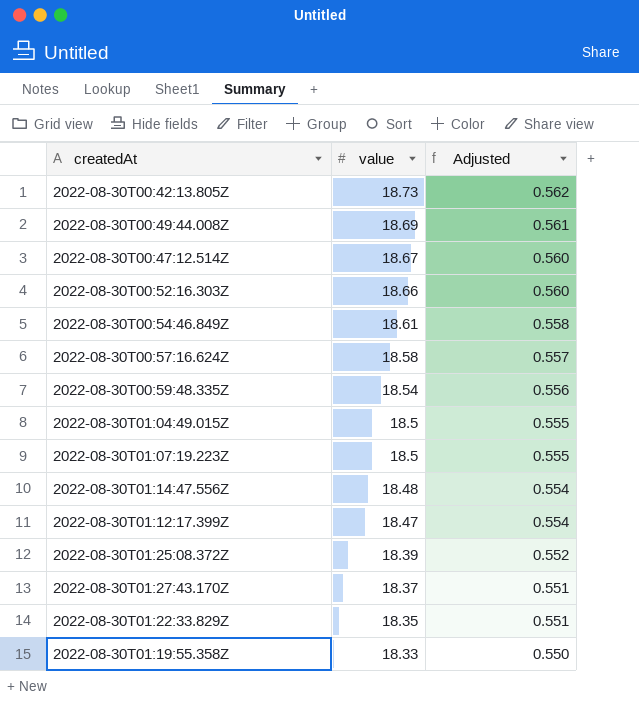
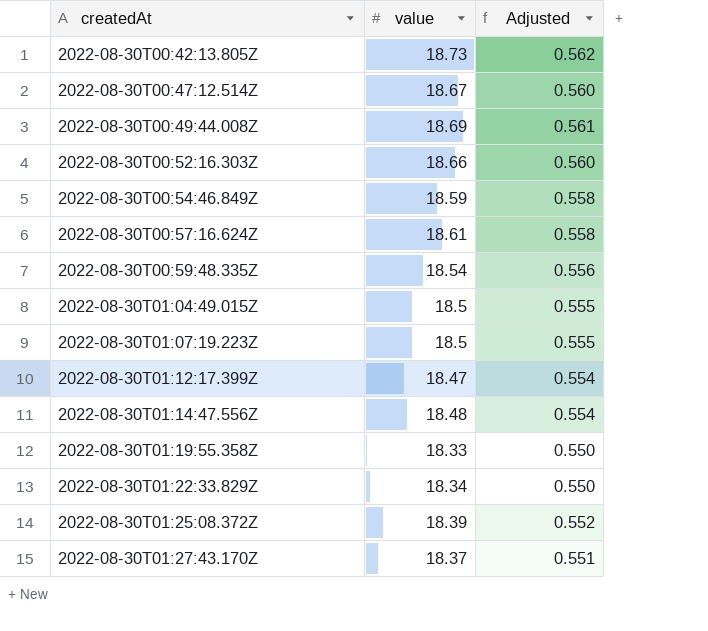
row order: value descending -> createdAt ascending
2022-08-30T00:54:46.849Z | value: 18.61 -> 18.59
2022-08-30T00:57:16.624Z | value: 18.58 -> 18.61
2022-08-30T00:57:16.624Z | Adjusted: 0.557 -> 0.558
2022-08-30T01:22:33.829Z | value: 18.35 -> 18.34
2022-08-30T01:22:33.829Z | Adjusted: 0.551 -> 0.550

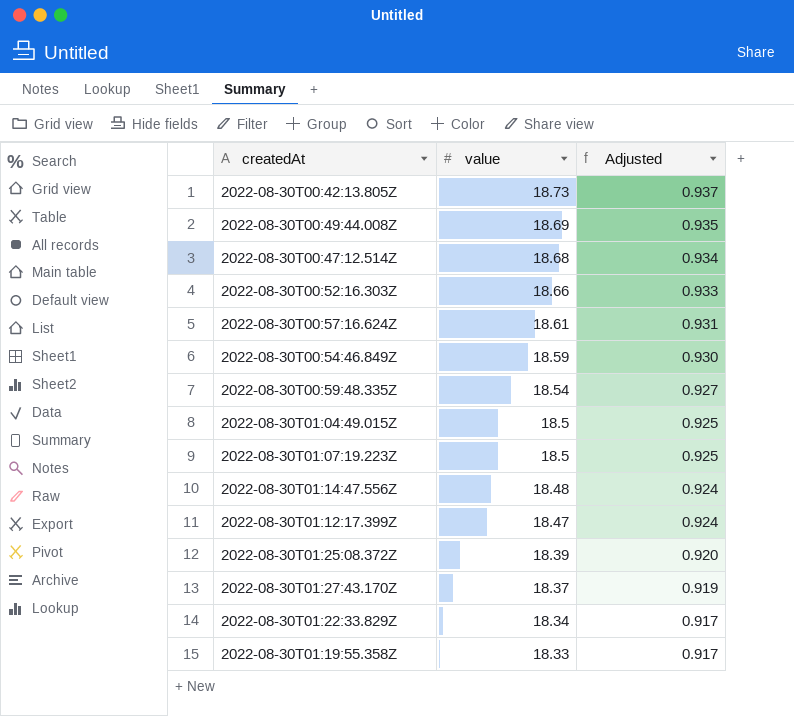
row order: createdAt ascending -> value descending
column Adjusted | formula: [value] * 0.03 -> [value] * 0.05
2022-08-30T00:47:12.514Z | value: 18.67 -> 18.68

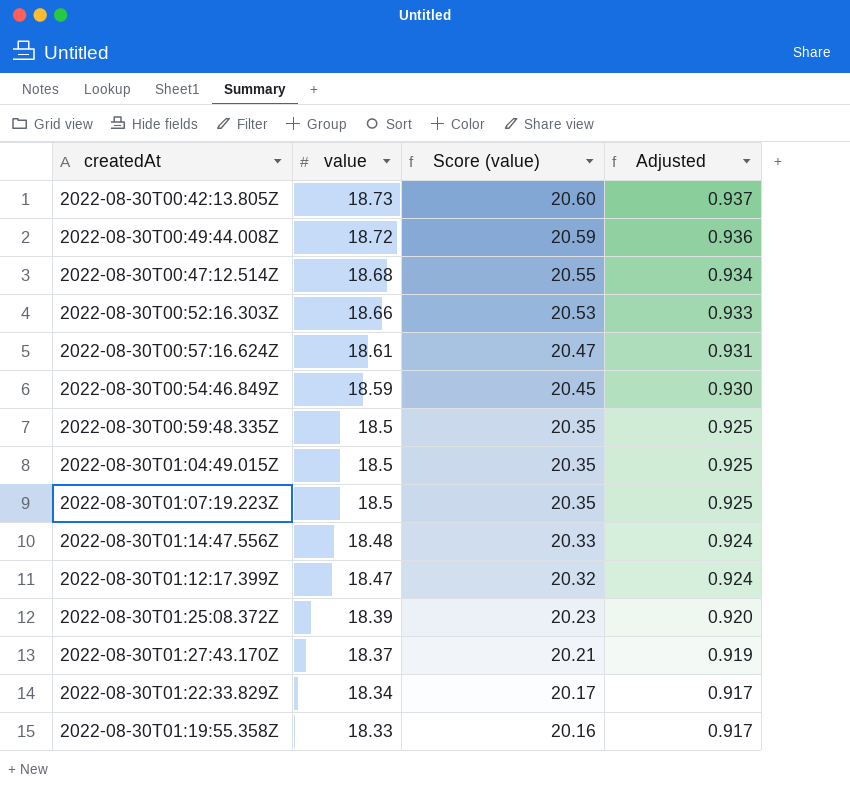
column Score (value) | formula: none -> [value] * 1.1
2022-08-30T00:49:44.008Z | value: 18.69 -> 18.72
2022-08-30T00:49:44.008Z | Adjusted: 0.935 -> 0.936
2022-08-30T00:59:48.335Z | value: 18.54 -> 18.5
2022-08-30T00:59:48.335Z | Adjusted: 0.927 -> 0.925

